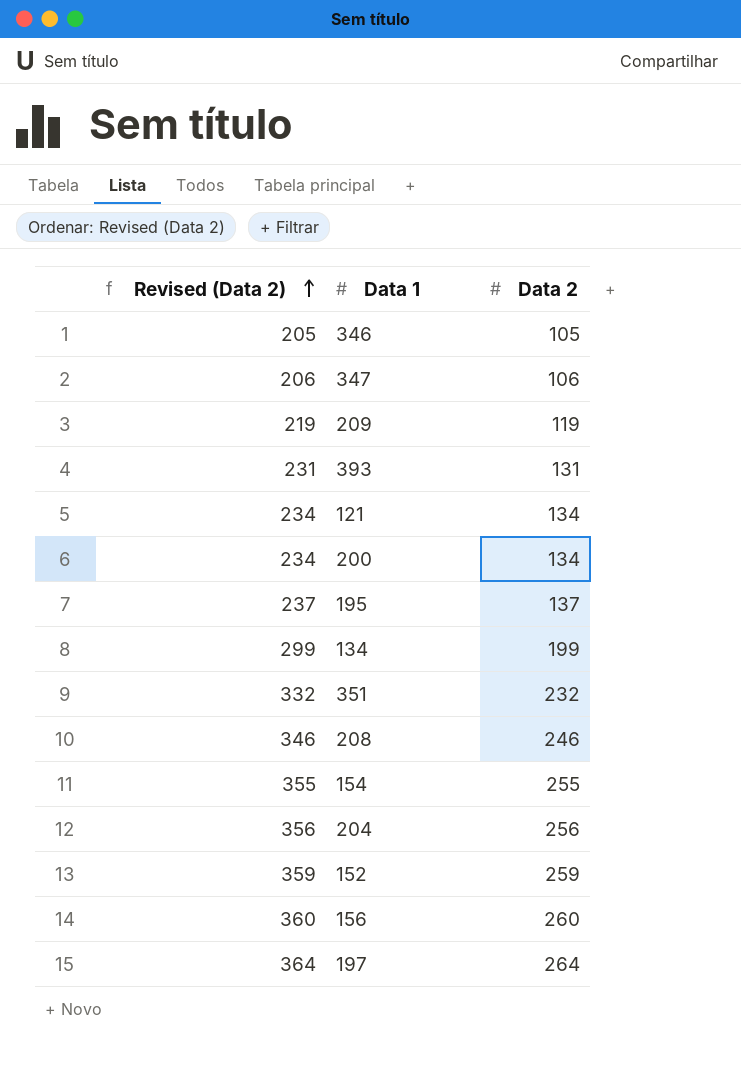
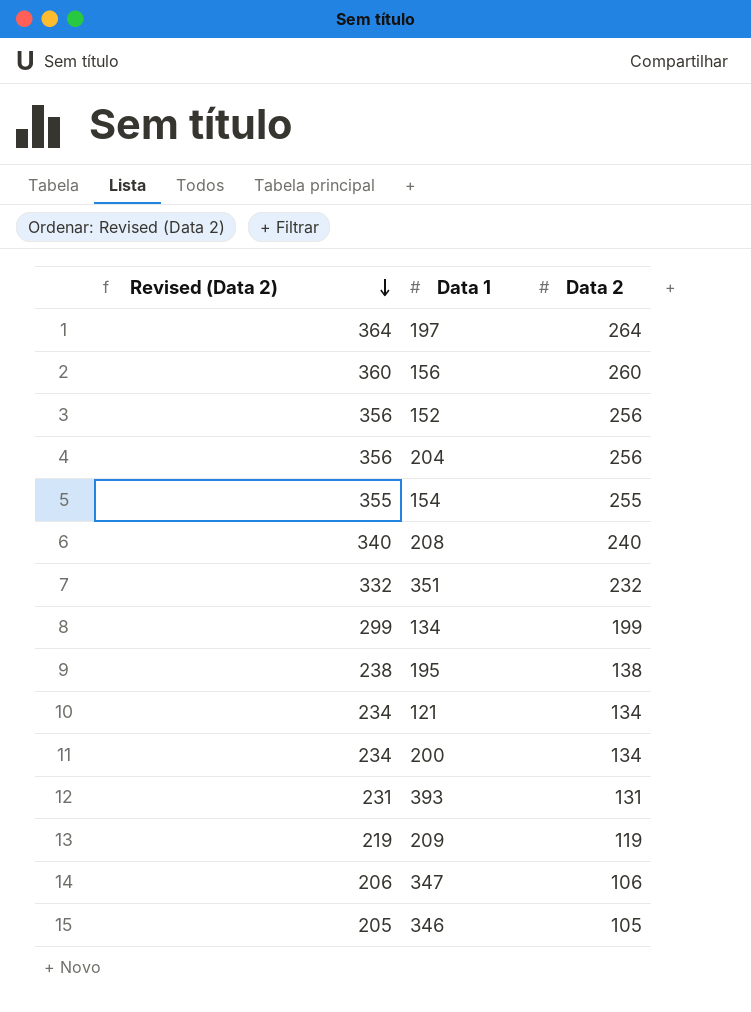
row order: Revised (Data 2) ascending -> Revised (Data 2) descending
152 | Revised (Data 2): 359 -> 356
152 | Data 2: 259 -> 256
208 | Revised (Data 2): 346 -> 340
208 | Data 2: 246 -> 240
195 | Revised (Data 2): 237 -> 238
195 | Data 2: 137 -> 138

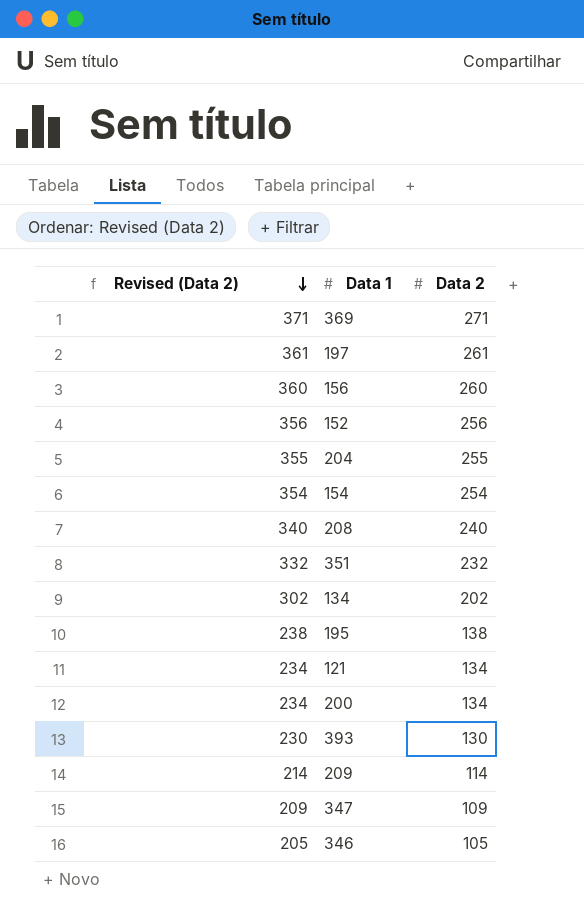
row 369: none -> 371 | 271
197 | Revised (Data 2): 364 -> 361
197 | Data 2: 264 -> 261
204 | Revised (Data 2): 356 -> 355
204 | Data 2: 256 -> 255
154 | Revised (Data 2): 355 -> 354
154 | Data 2: 255 -> 254
134 | Revised (Data 2): 299 -> 302
134 | Data 2: 199 -> 202
393 | Revised (Data 2): 231 -> 230
393 | Data 2: 131 -> 130
209 | Revised (Data 2): 219 -> 214
209 | Data 2: 119 -> 114
347 | Revised (Data 2): 206 -> 209
347 | Data 2: 106 -> 109

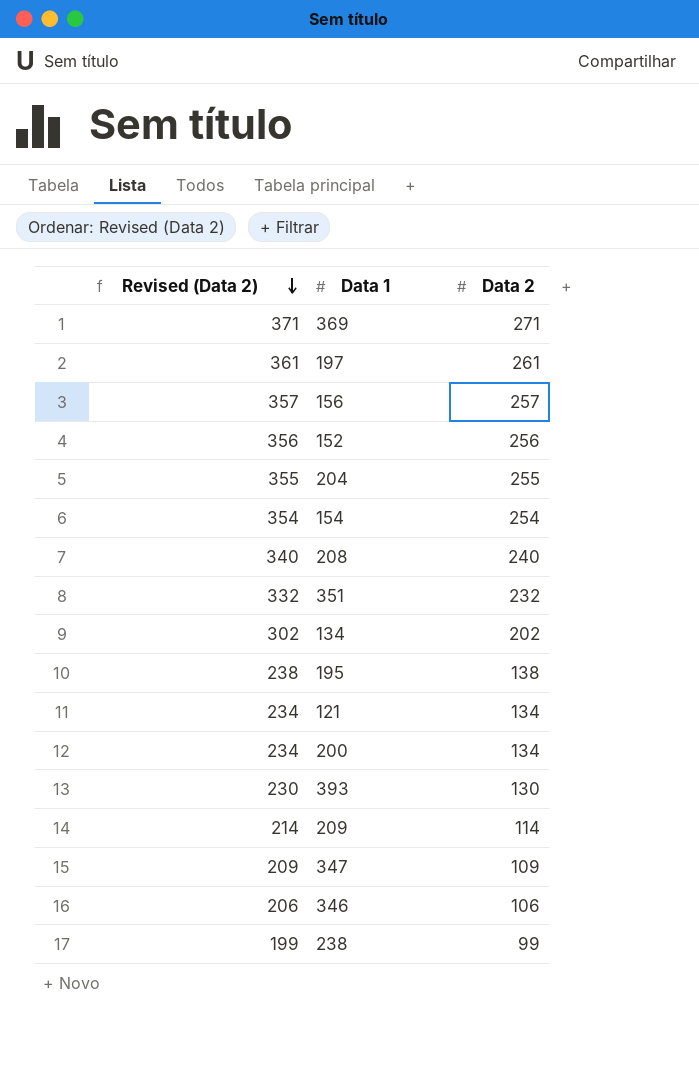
156 | Revised (Data 2): 360 -> 357
156 | Data 2: 260 -> 257
346 | Revised (Data 2): 205 -> 206
346 | Data 2: 105 -> 106
row 238: none -> 199 | 99

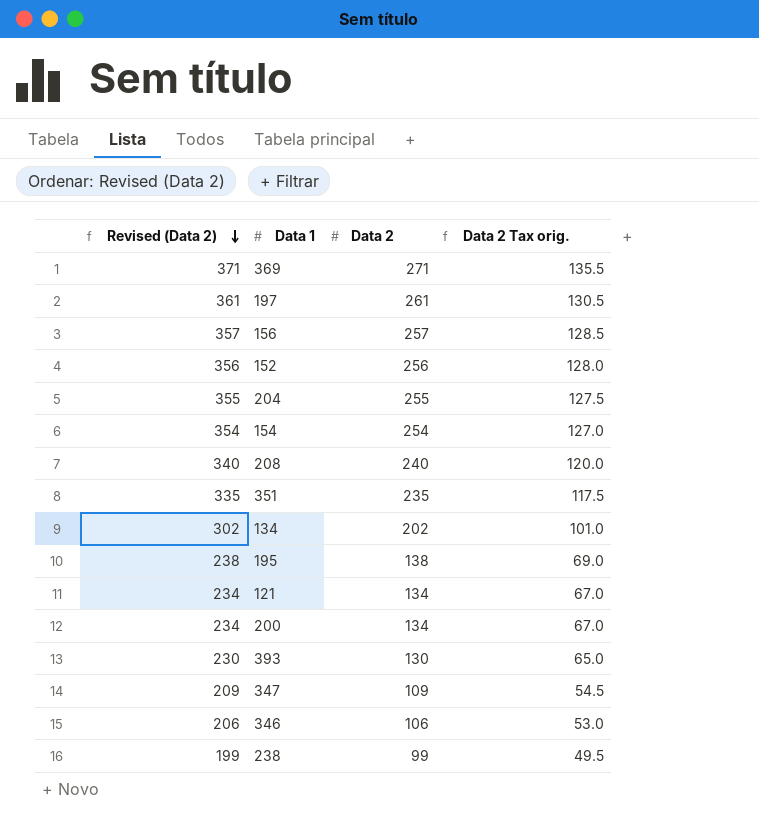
column Data 2 Tax orig. | formula: none -> [Data 2] * 0.5
row 209: 214 | 114 -> none
351 | Revised (Data 2): 332 -> 335
351 | Data 2: 232 -> 235

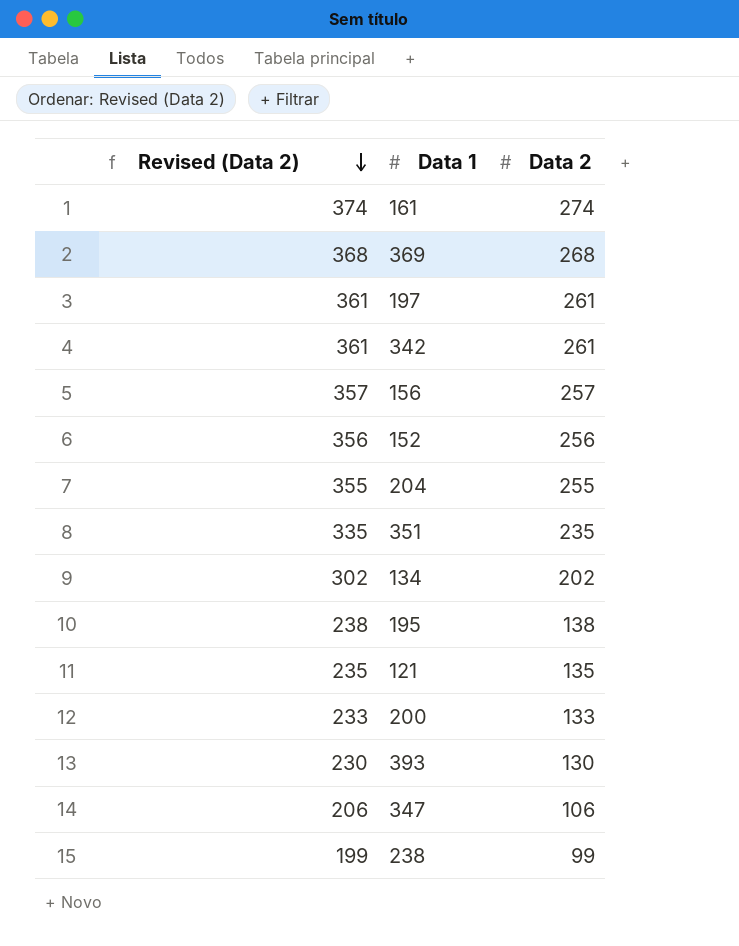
column Data 2 Tax orig. | formula: [Data 2] * 0.5 -> none
row 154: 354 | 254 | 127.0 -> none
row 208: 340 | 240 | 120.0 -> none
row 346: 206 | 106 | 53.0 -> none
row 161: none -> 374 | 274
369 | Revised (Data 2): 371 -> 368
369 | Data 2: 271 -> 268
row 342: none -> 361 | 261
121 | Revised (Data 2): 234 -> 235
121 | Data 2: 134 -> 135
200 | Revised (Data 2): 234 -> 233
200 | Data 2: 134 -> 133
347 | Revised (Data 2): 209 -> 206
347 | Data 2: 109 -> 106

